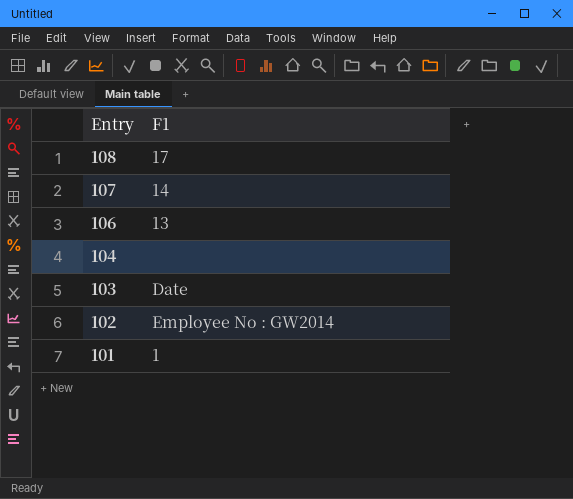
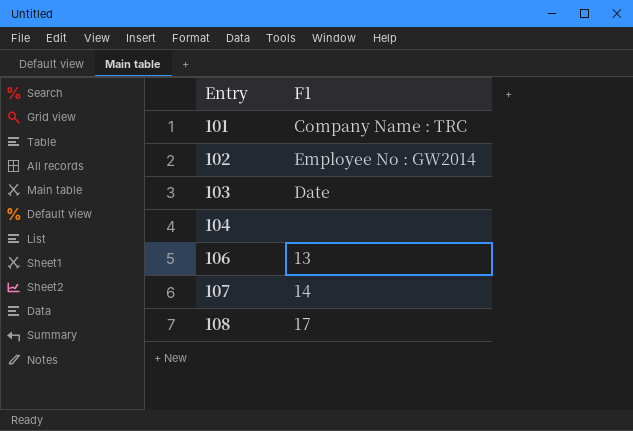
row order: Entry descending -> Entry ascending
101 | F1: 1 -> Company Name : TRC

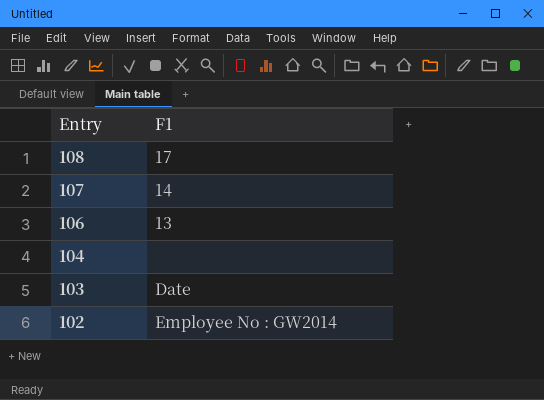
row order: Entry ascending -> Entry descending
row 101: Company Name : TRC -> none

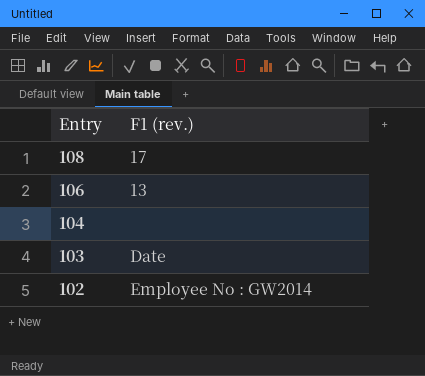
column name: F1 -> F1 (rev.)
row 107: 14 -> none

